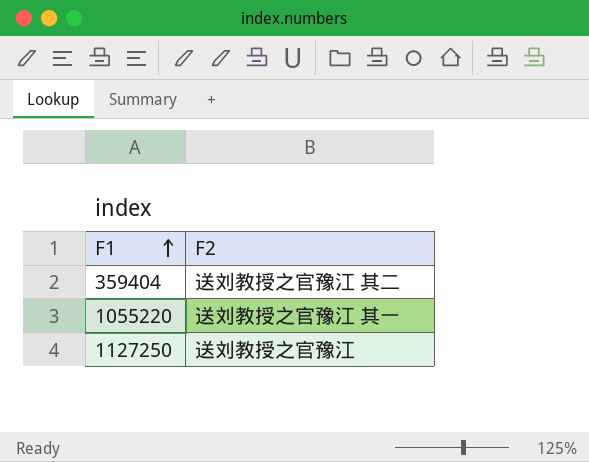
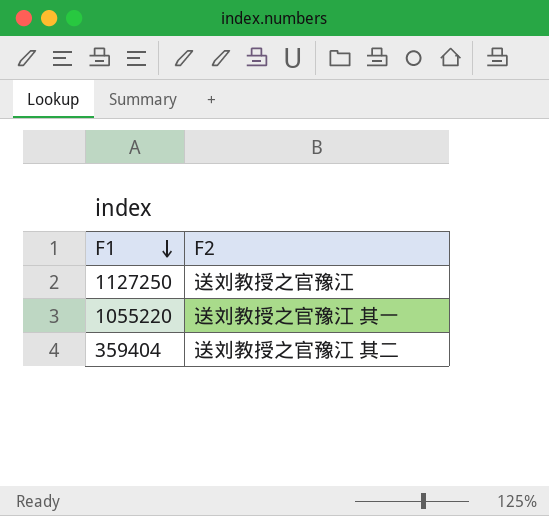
row order: F1 ascending -> F1 descending

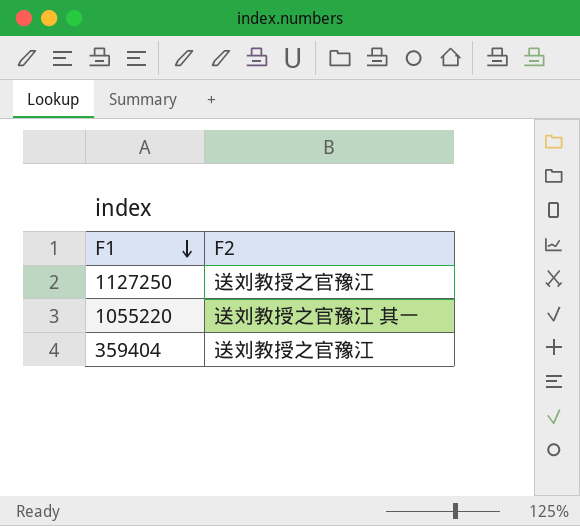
359404 | F2: 送刘教授之官豫江 其二 -> 送刘教授之官豫江

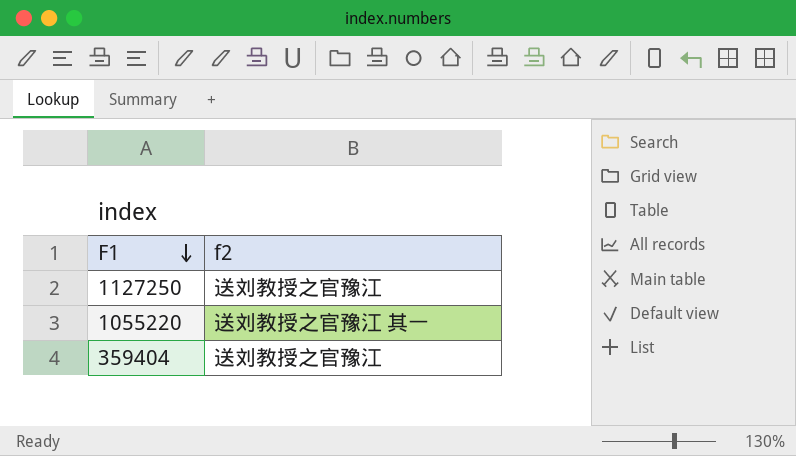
column name: F2 -> f2

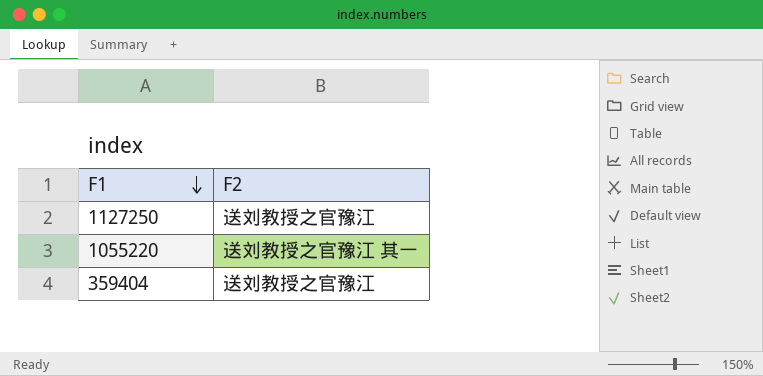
column name: f2 -> F2

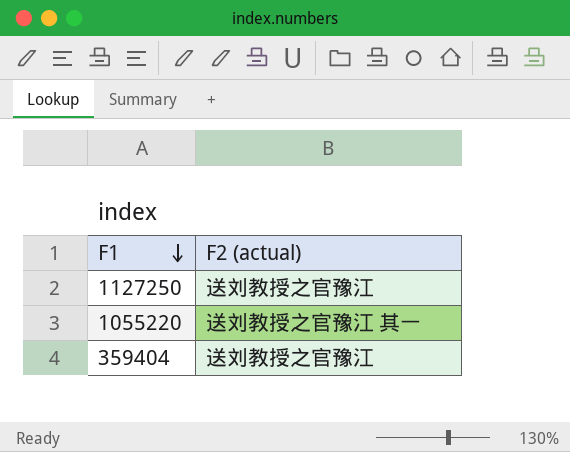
column name: F2 -> F2 (actual)

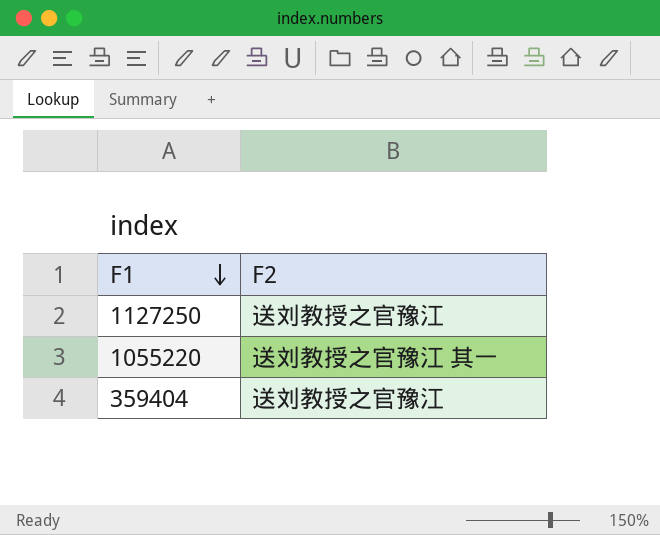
column name: F2 (actual) -> F2

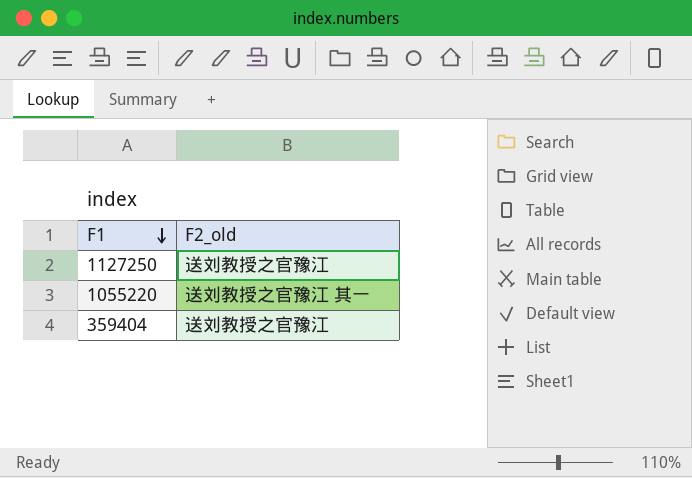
column name: F2 -> F2_old

